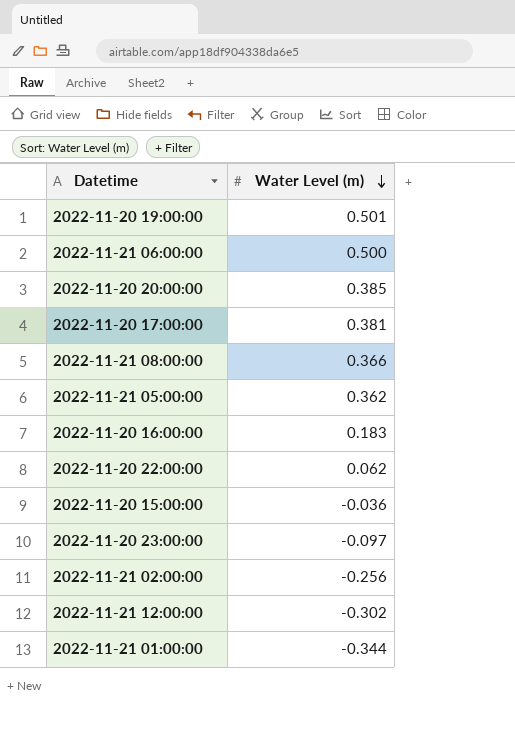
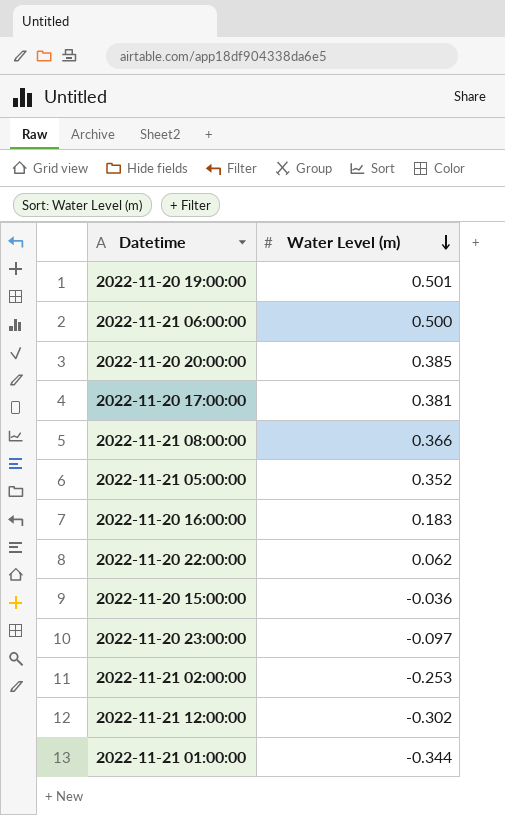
2022-11-21 05:00:00 | Water Level (m): 0.362 -> 0.352
2022-11-21 02:00:00 | Water Level (m): -0.256 -> -0.253

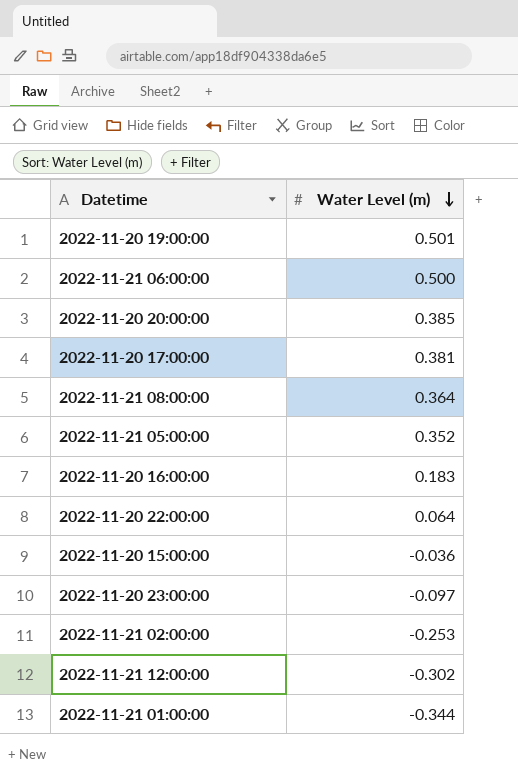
2022-11-21 08:00:00 | Water Level (m): 0.366 -> 0.364
2022-11-20 22:00:00 | Water Level (m): 0.062 -> 0.064

